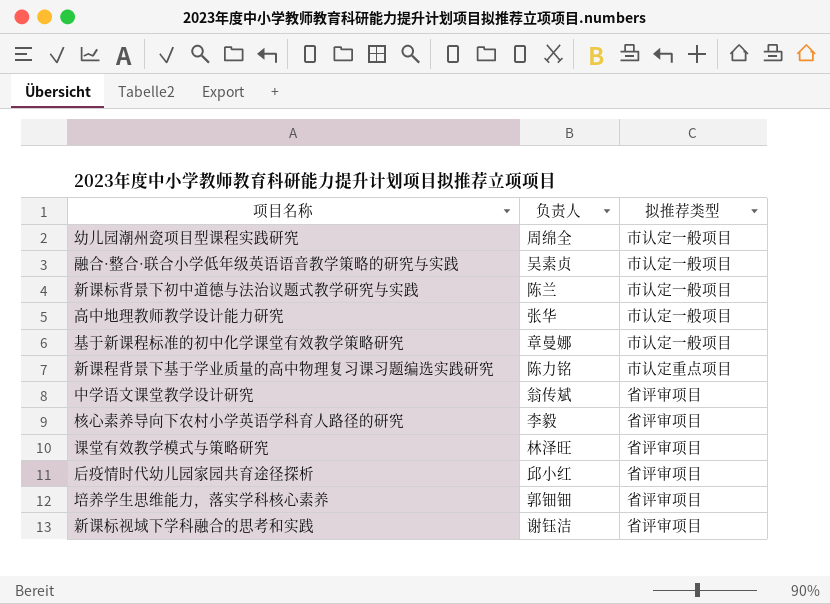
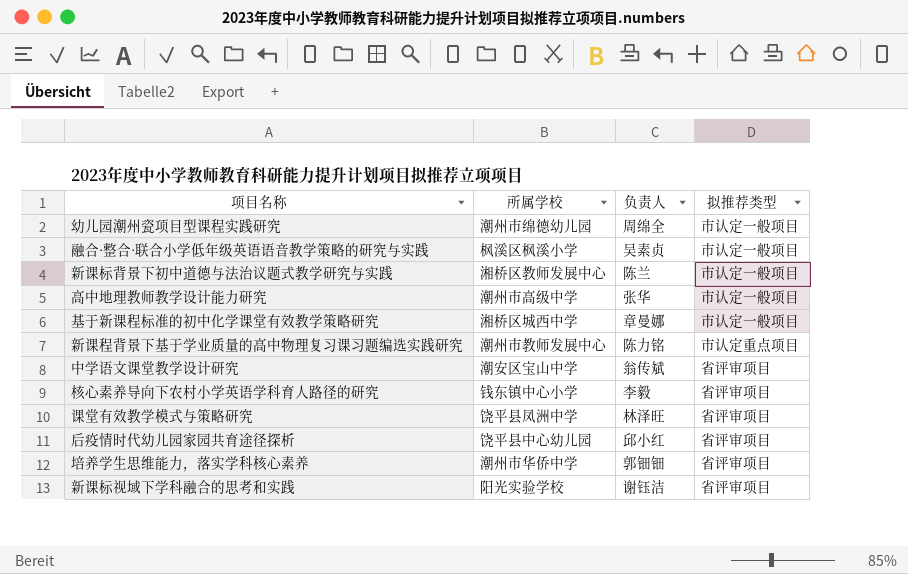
column 所属学校 | position: none -> 2

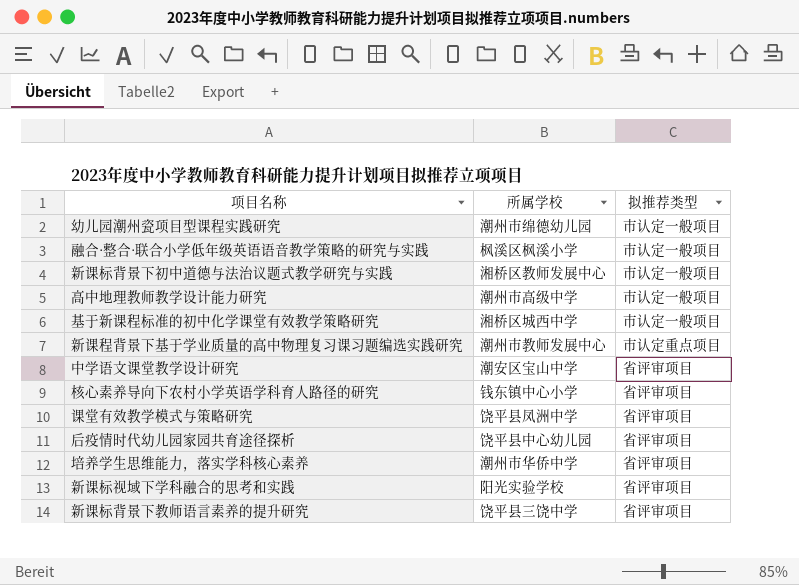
column 负责人 | position: 3 -> none
row 新课标背景下教师语言素养的提升研究: none -> 饶平县三饶中学 | 省评审项目

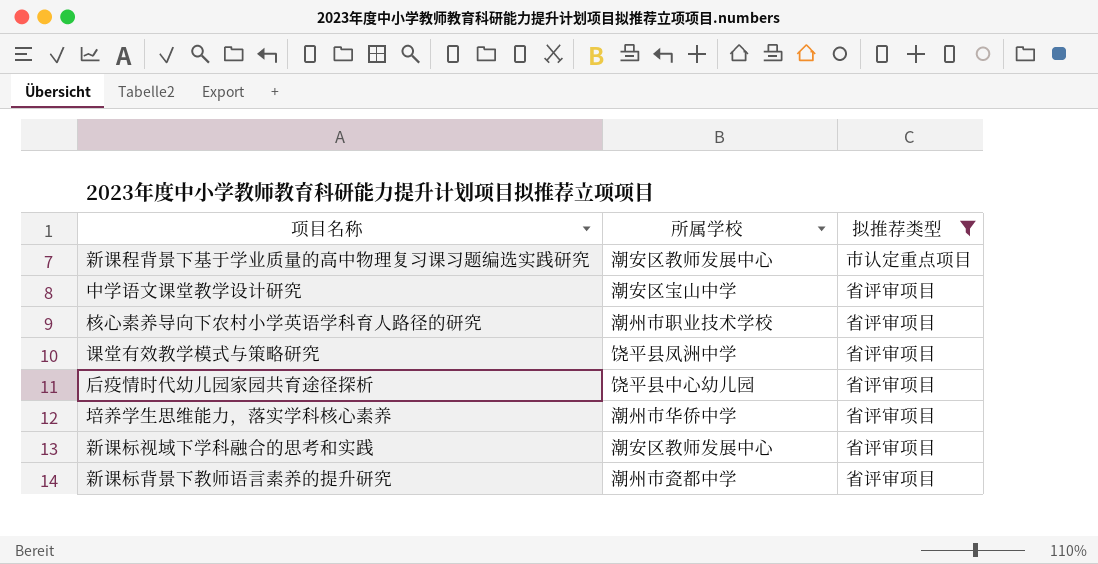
filter: none -> 拟推荐类型 != 市认定一般项目
新课程背景下基于学业质量的高中物理复习课习题编选实践研究 | 所属学校: 潮州市教师发展中心 -> 潮安区教师发展中心
核心素养导向下农村小学英语学科育人路径的研究 | 所属学校: 钱东镇中心小学 -> 潮州市职业技术学校
新课标视域下学科融合的思考和实践 | 所属学校: 阳光实验学校 -> 潮安区教师发展中心
新课标背景下教师语言素养的提升研究 | 所属学校: 饶平县三饶中学 -> 潮州市瓷都中学

